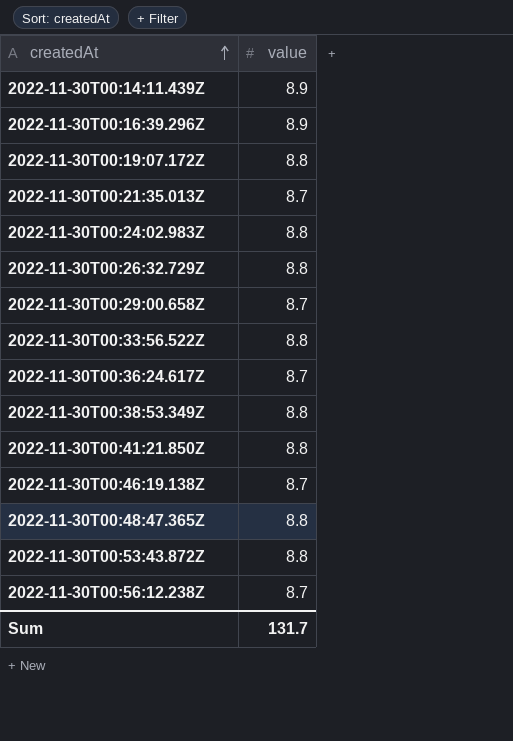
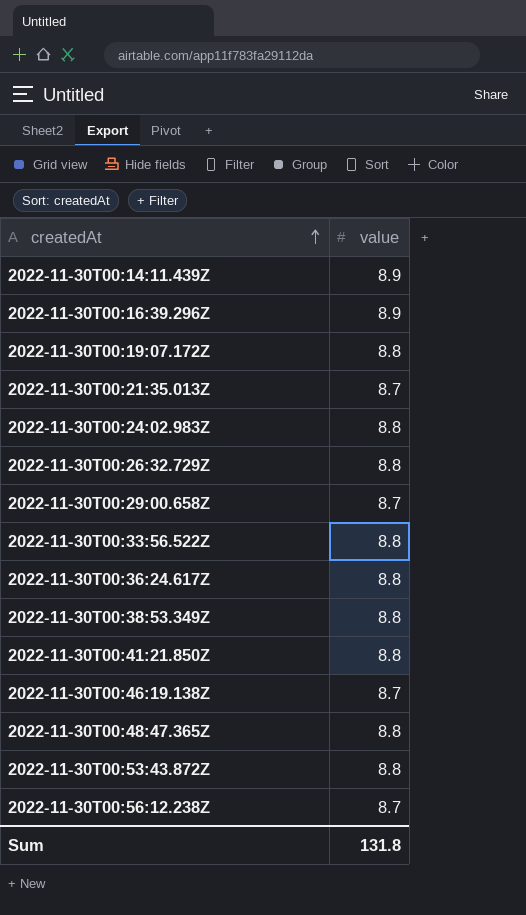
2022-11-30T00:36:24.617Z | value: 8.7 -> 8.8
Sum | value: 131.7 -> 131.8

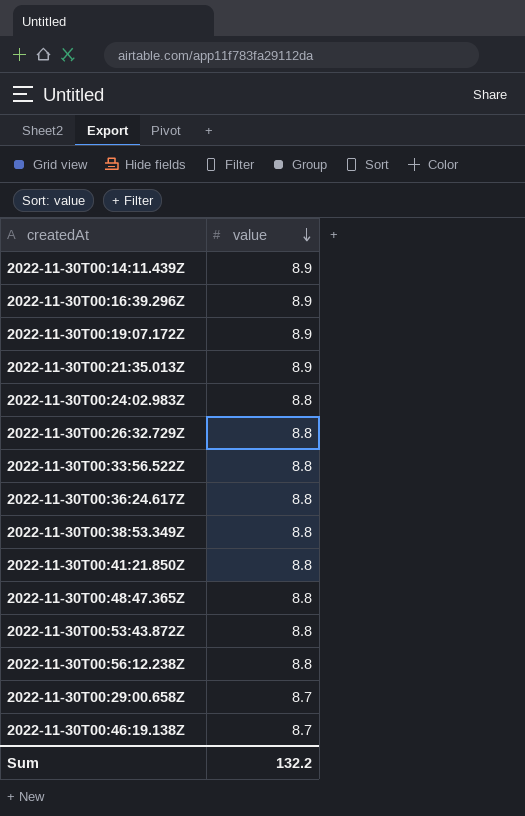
row order: createdAt ascending -> value descending
2022-11-30T00:19:07.172Z | value: 8.8 -> 8.9
2022-11-30T00:21:35.013Z | value: 8.7 -> 8.9
2022-11-30T00:56:12.238Z | value: 8.7 -> 8.8
Sum | value: 131.8 -> 132.2

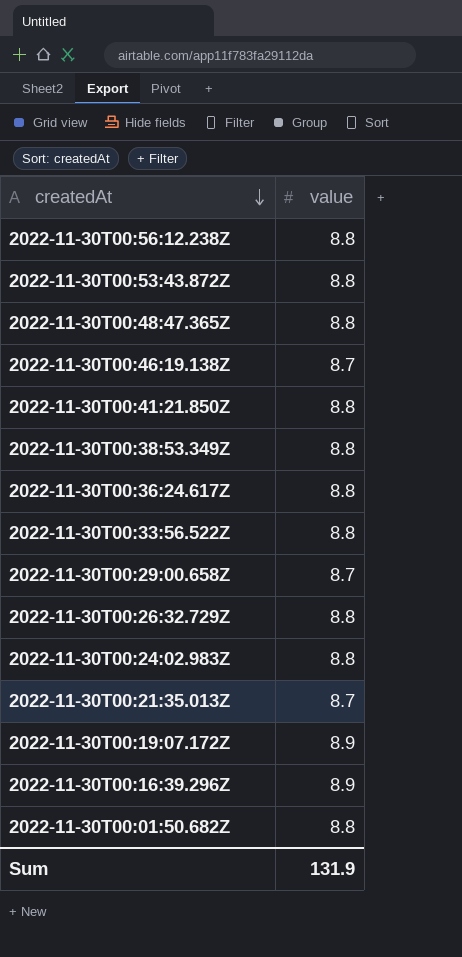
row order: value descending -> createdAt descending
row 2022-11-30T00:14:11.439Z: 8.9 -> none
2022-11-30T00:21:35.013Z | value: 8.9 -> 8.7
row 2022-11-30T00:01:50.682Z: none -> 8.8
Sum | value: 132.2 -> 131.9

